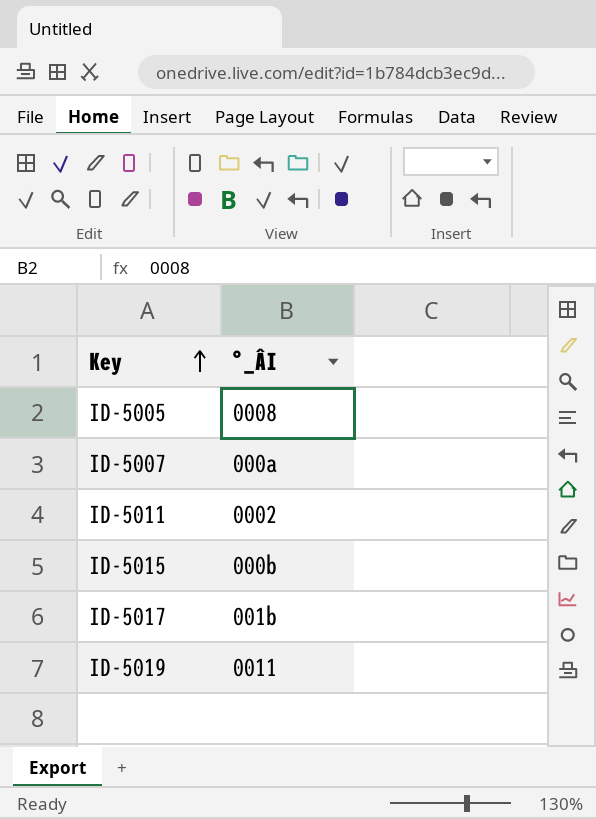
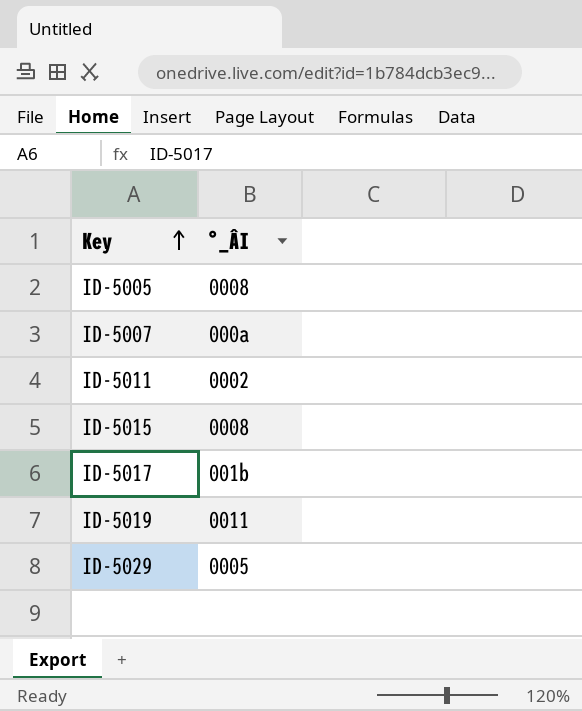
ID-5015 | °_ÂI: 000b -> 0008
row ID-5029: none -> 0005

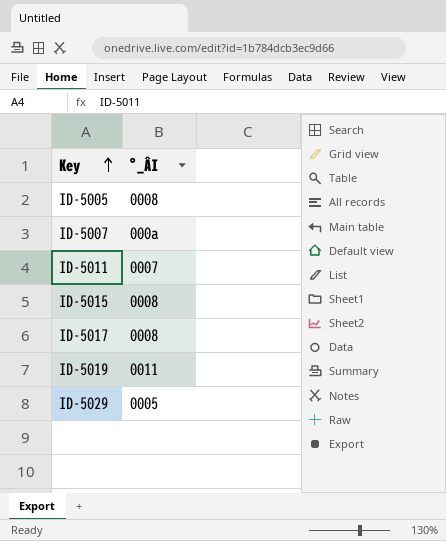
ID-5011 | °_ÂI: 0002 -> 0007
ID-5017 | °_ÂI: 001b -> 0008

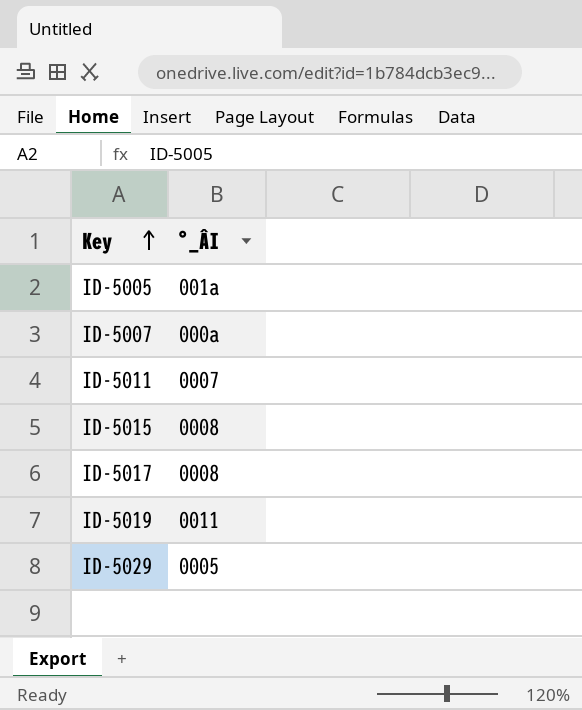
ID-5005 | °_ÂI: 0008 -> 001a

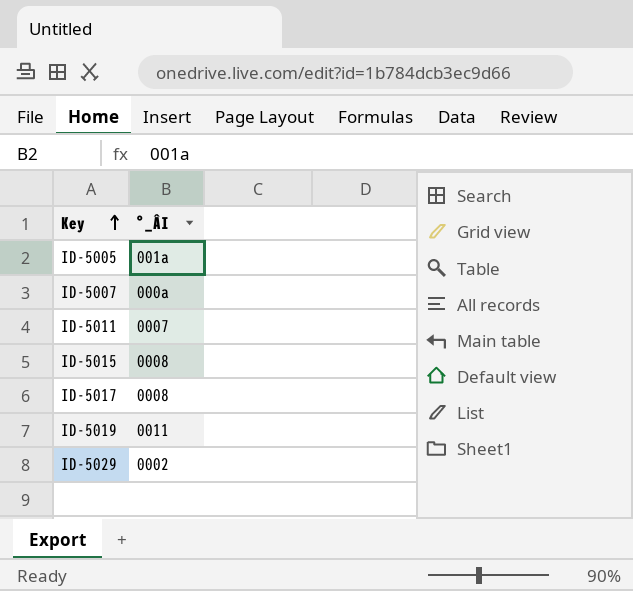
ID-5029 | °_ÂI: 0005 -> 0002

